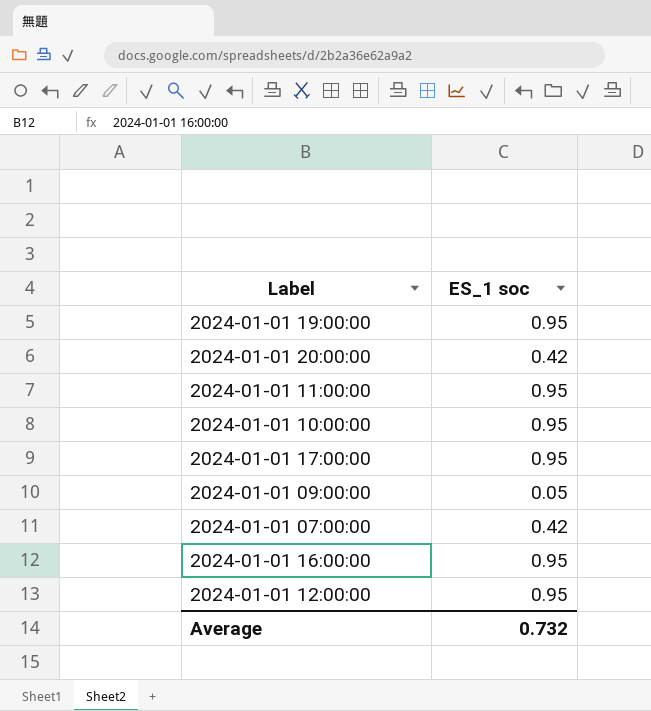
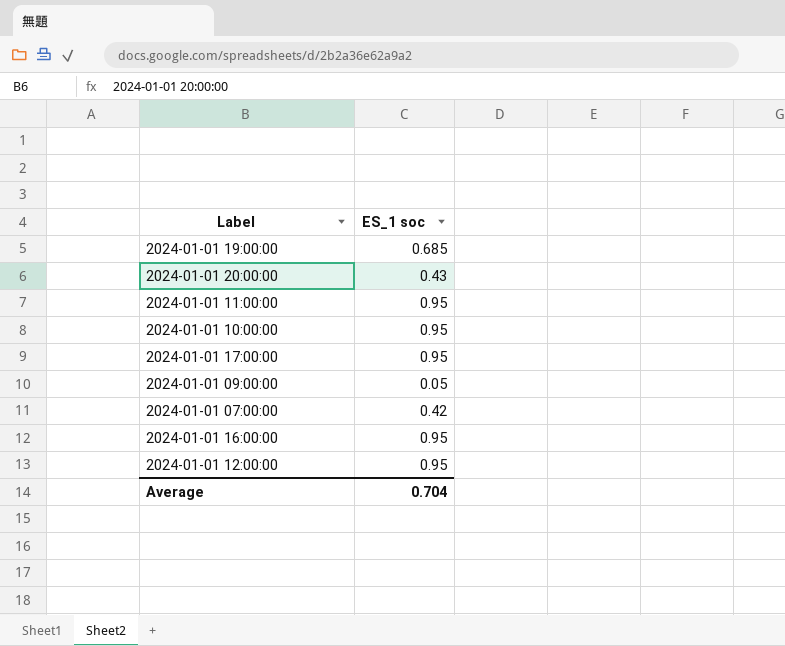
2024-01-01 19:00:00 | ES_1 soc: 0.95 -> 0.685
2024-01-01 20:00:00 | ES_1 soc: 0.42 -> 0.43
Average | ES_1 soc: 0.732 -> 0.704

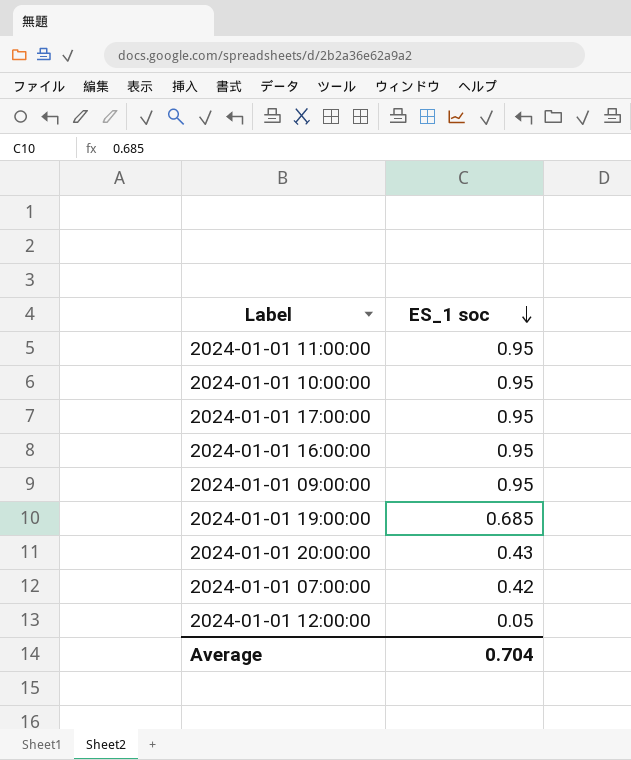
row order: none -> ES_1 soc descending
2024-01-01 09:00:00 | ES_1 soc: 0.05 -> 0.95
2024-01-01 12:00:00 | ES_1 soc: 0.95 -> 0.05

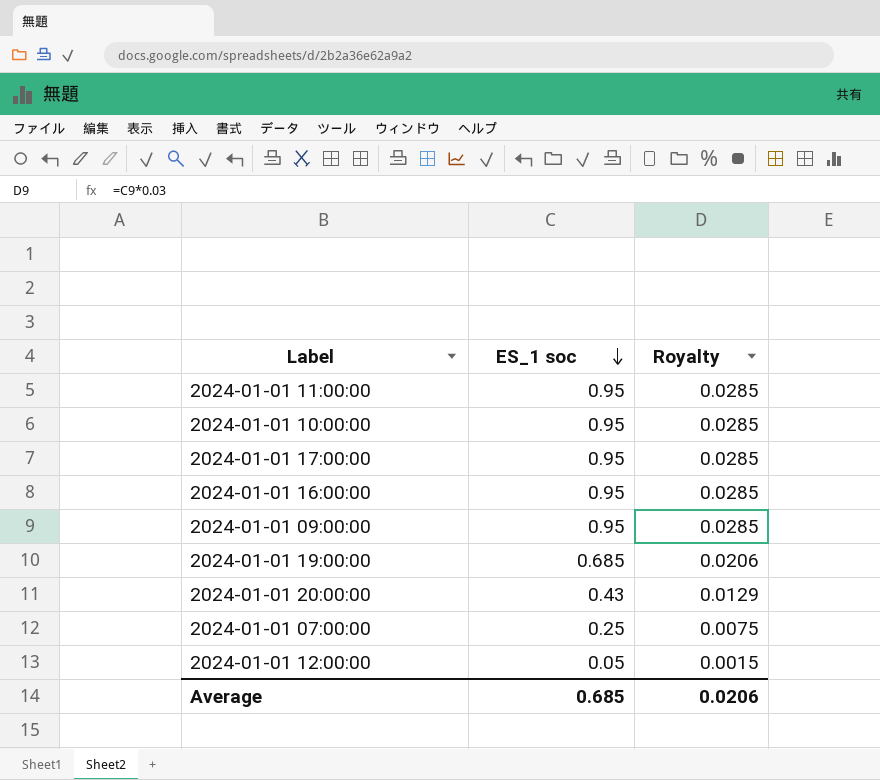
column Royalty | formula: none -> [ES_1 soc] * 0.03
2024-01-01 07:00:00 | ES_1 soc: 0.42 -> 0.25
Average | ES_1 soc: 0.704 -> 0.685

